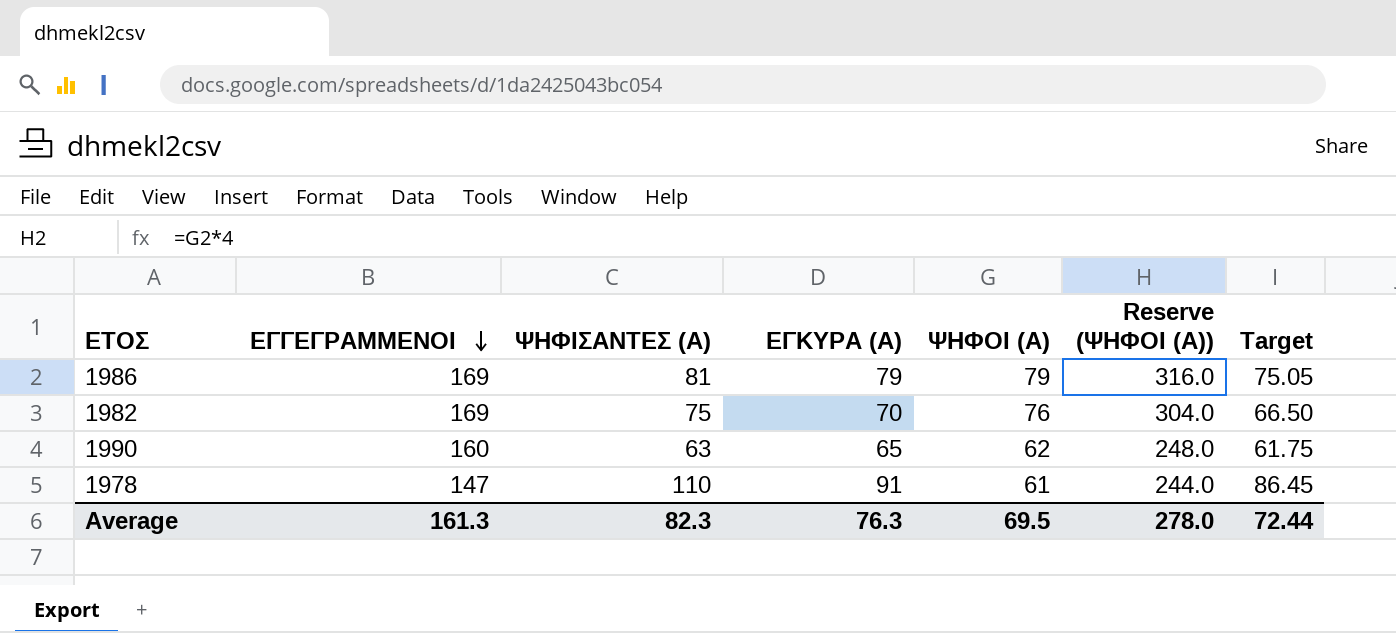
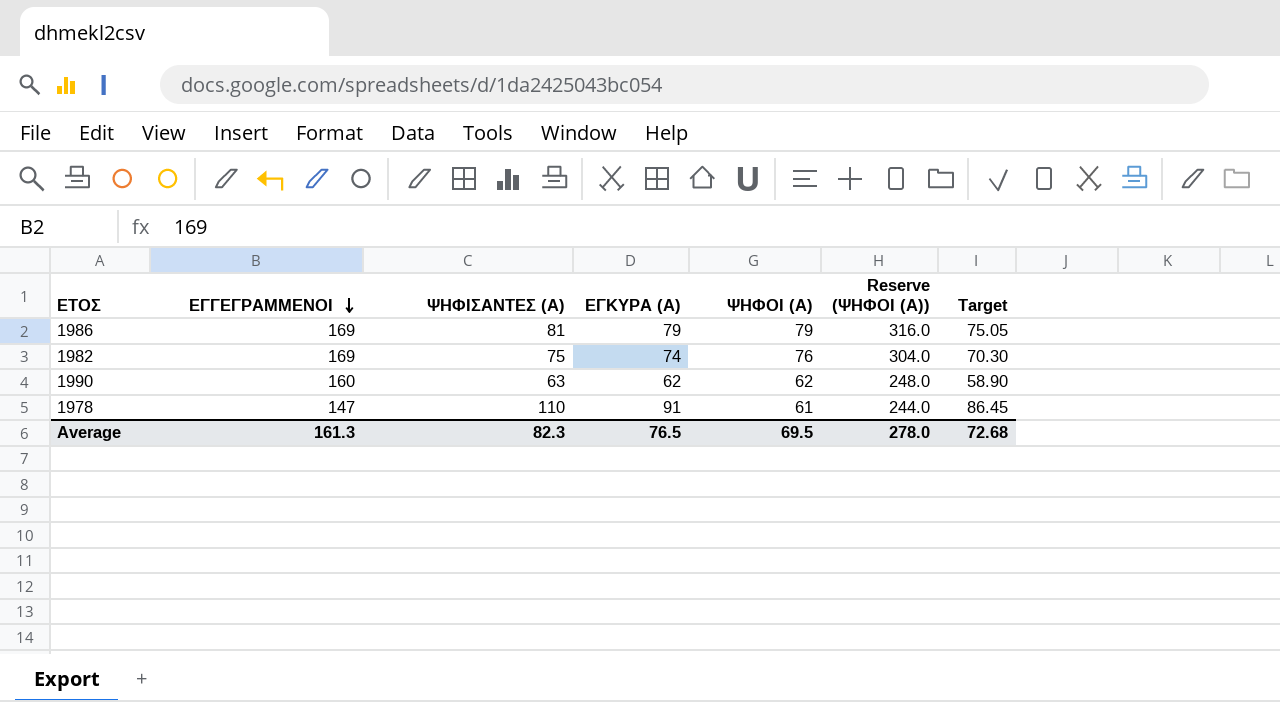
1982 | ΕΓΚΥΡΑ (Α): 70 -> 74
1982 | Target: 66.50 -> 70.30
1990 | ΕΓΚΥΡΑ (Α): 65 -> 62
1990 | Target: 61.75 -> 58.90
Average | ΕΓΚΥΡΑ (Α): 76.3 -> 76.5
Average | Target: 72.44 -> 72.68

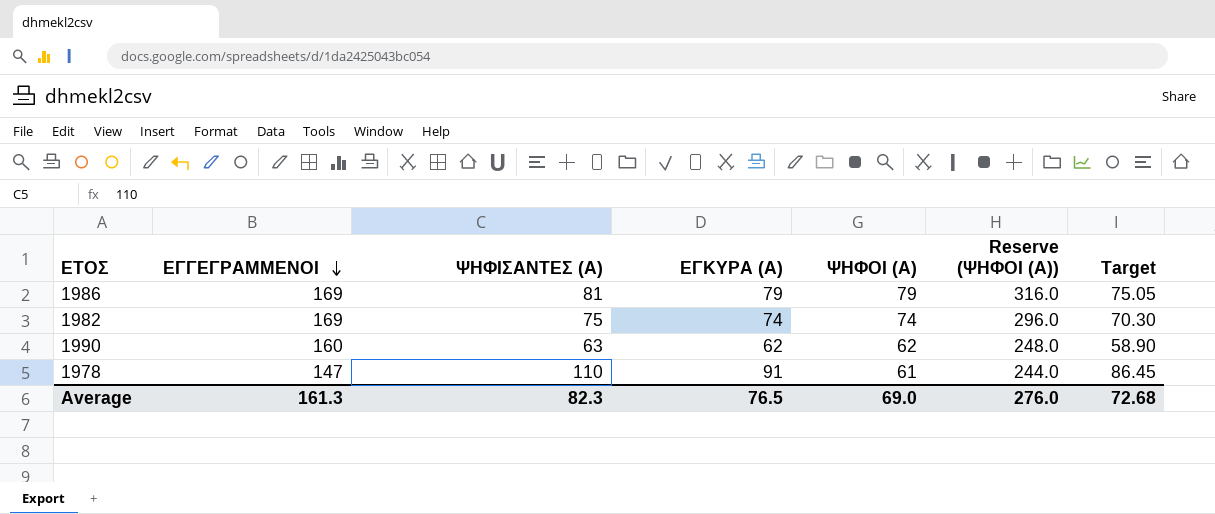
1982 | ΨΗΦΟΙ (Α): 76 -> 74
1982 | Reserve (ΨΗΦΟΙ (Α)): 304.0 -> 296.0
Average | ΨΗΦΟΙ (Α): 69.5 -> 69.0
Average | Reserve (ΨΗΦΟΙ (Α)): 278.0 -> 276.0

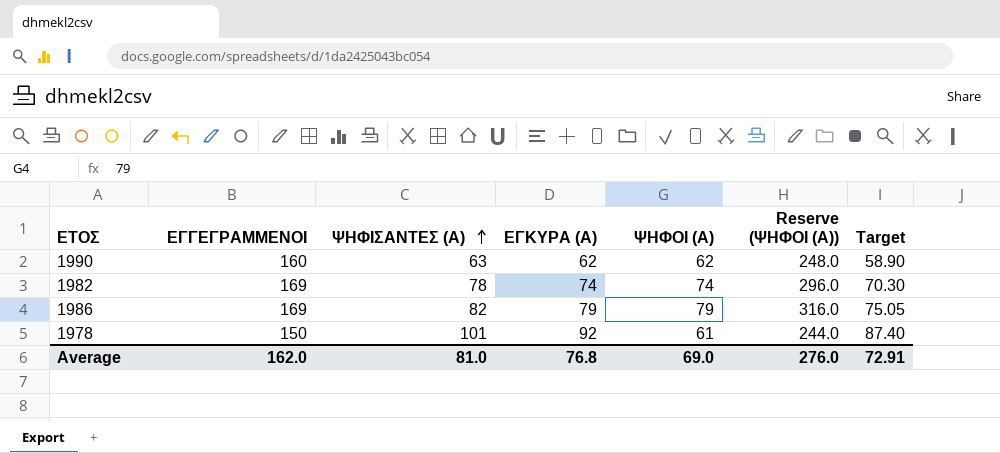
row order: ΕΓΓΕΓΡΑΜΜΕΝΟΙ descending -> ΨΗΦΙΣΑΝΤΕΣ (Α) ascending
1982 | ΨΗΦΙΣΑΝΤΕΣ (Α): 75 -> 78
1986 | ΨΗΦΙΣΑΝΤΕΣ (Α): 81 -> 82
1978 | ΕΓΓΕΓΡΑΜΜΕΝΟΙ: 147 -> 150
1978 | ΨΗΦΙΣΑΝΤΕΣ (Α): 110 -> 101
1978 | ΕΓΚΥΡΑ (Α): 91 -> 92
1978 | Target: 86.45 -> 87.40
Average | ΕΓΓΕΓΡΑΜΜΕΝΟΙ: 161.3 -> 162.0
Average | ΨΗΦΙΣΑΝΤΕΣ (Α): 82.3 -> 81.0
Average | ΕΓΚΥΡΑ (Α): 76.5 -> 76.8
Average | Target: 72.68 -> 72.91

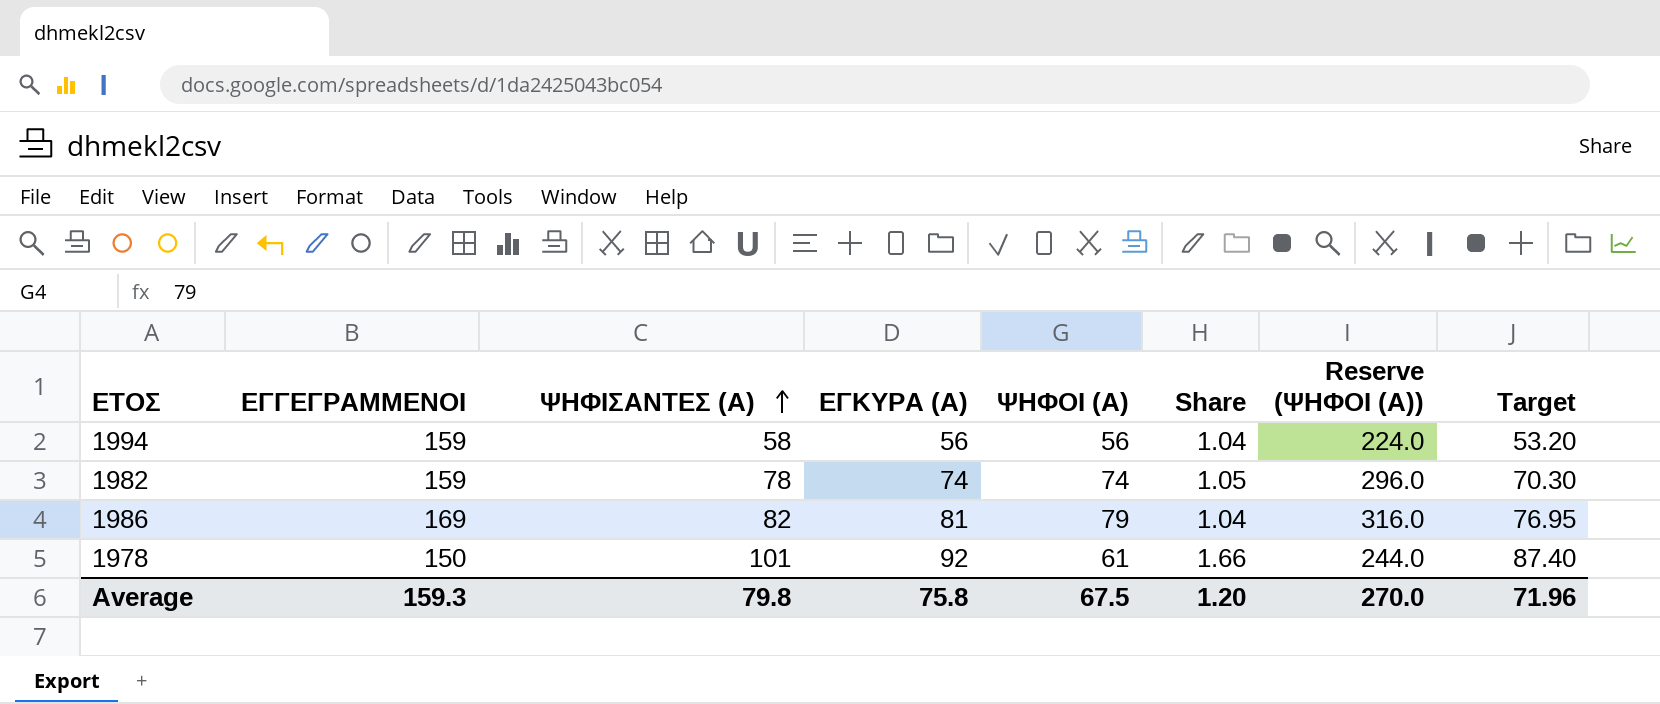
column Share | formula: none -> [ΨΗΦΙΣΑΝΤΕΣ (Α)] / [ΨΗΦΟΙ (Α)]
row 1990: 160 | 63 | 62 | 62 | 248.0 | 58.90 -> none
row 1994: none -> 159 | 58 | 56 | 56 | 1.04 | 224.0 | 53.20
1982 | ΕΓΓΕΓΡΑΜΜΕΝΟΙ: 169 -> 159
1986 | ΕΓΚΥΡΑ (Α): 79 -> 81
1986 | Target: 75.05 -> 76.95
Average | ΕΓΓΕΓΡΑΜΜΕΝΟΙ: 162.0 -> 159.3
Average | ΨΗΦΙΣΑΝΤΕΣ (Α): 81.0 -> 79.8
Average | ΕΓΚΥΡΑ (Α): 76.8 -> 75.8
Average | ΨΗΦΟΙ (Α): 69.0 -> 67.5
Average | Reserve (ΨΗΦΟΙ (Α)): 276.0 -> 270.0
Average | Target: 72.91 -> 71.96

